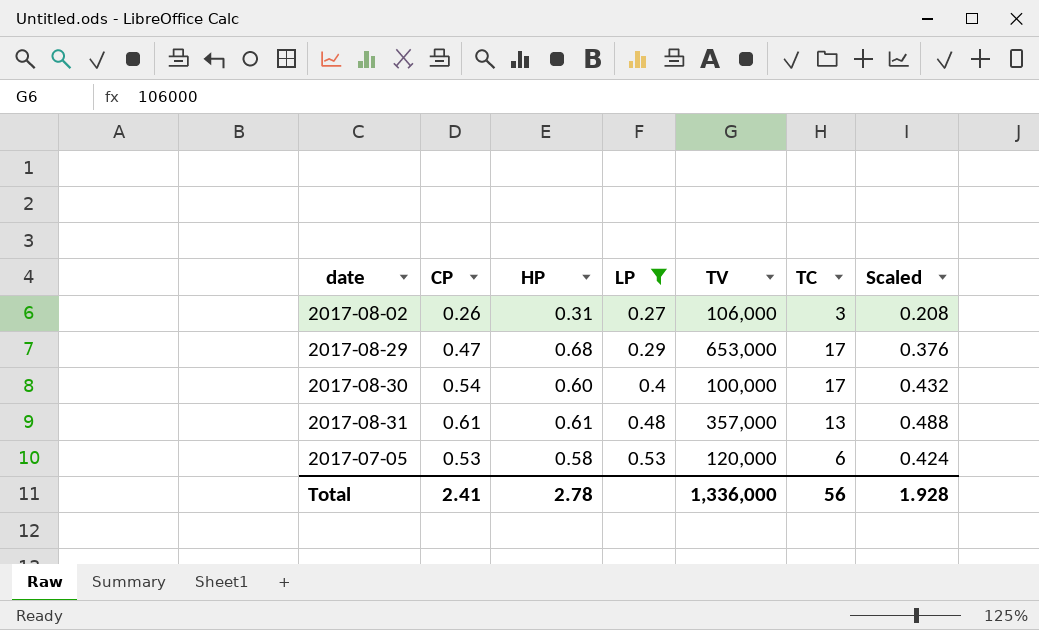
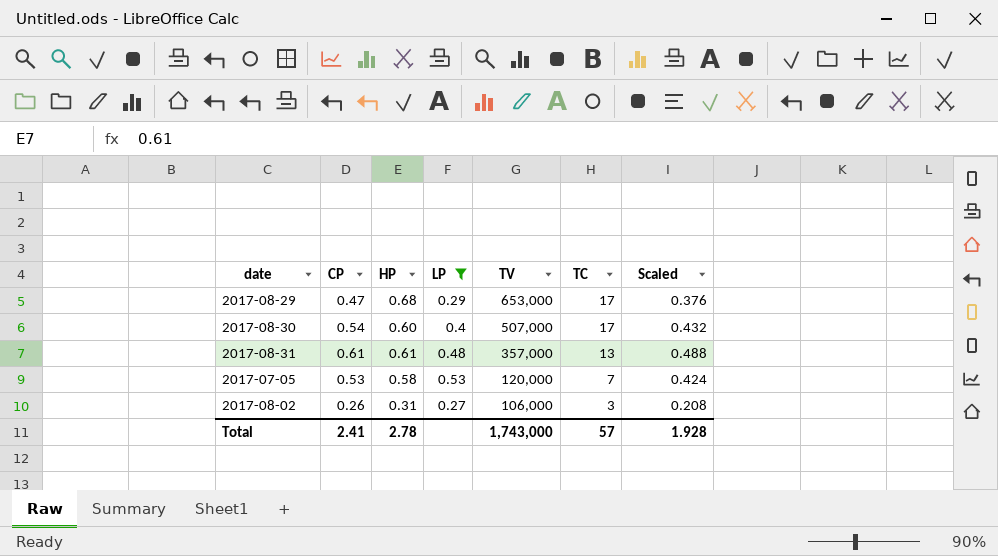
row order: LP ascending -> TV descending
2017-08-30 | TV: 100,000 -> 507,000
2017-07-05 | TC: 6 -> 7
Total | TV: 1,336,000 -> 1,743,000
Total | TC: 56 -> 57

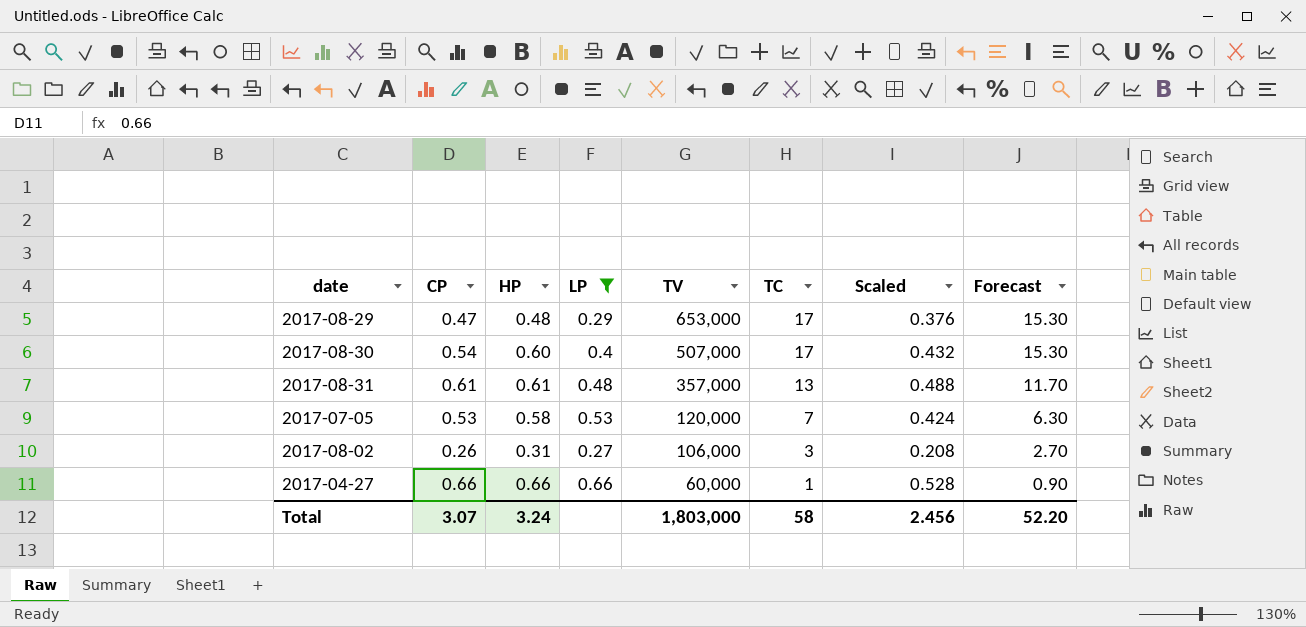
column Forecast | formula: none -> [TC] * 0.9
2017-08-29 | HP: 0.68 -> 0.48
row 2017-04-27: none -> 0.66 | 0.66 | 0.66 | 60,000 | 1 | 0.528 | 0.90
Total | CP: 2.41 -> 3.07
Total | HP: 2.78 -> 3.24
Total | TV: 1,743,000 -> 1,803,000
Total | TC: 57 -> 58
Total | Scaled: 1.928 -> 2.456

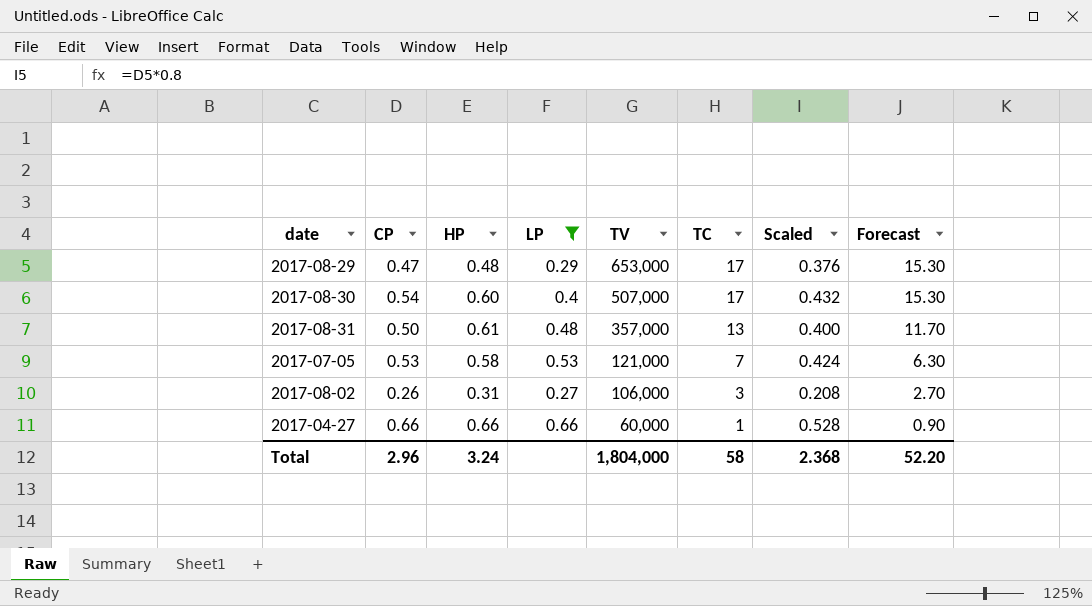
2017-08-31 | CP: 0.61 -> 0.50
2017-08-31 | Scaled: 0.488 -> 0.400
2017-07-05 | TV: 120,000 -> 121,000
Total | CP: 3.07 -> 2.96
Total | TV: 1,803,000 -> 1,804,000
Total | Scaled: 2.456 -> 2.368

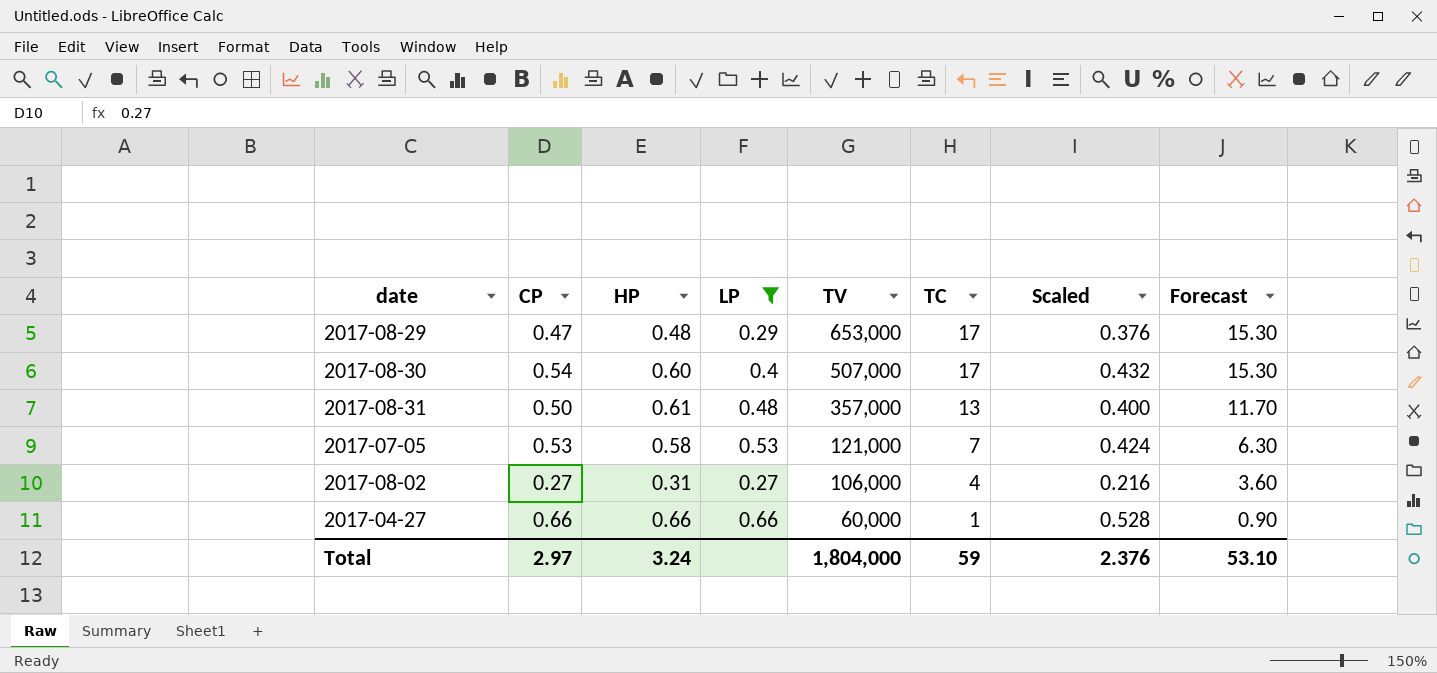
2017-08-02 | CP: 0.26 -> 0.27
2017-08-02 | TC: 3 -> 4
2017-08-02 | Scaled: 0.208 -> 0.216
2017-08-02 | Forecast: 2.70 -> 3.60
Total | CP: 2.96 -> 2.97
Total | TC: 58 -> 59
Total | Scaled: 2.368 -> 2.376
Total | Forecast: 52.20 -> 53.10

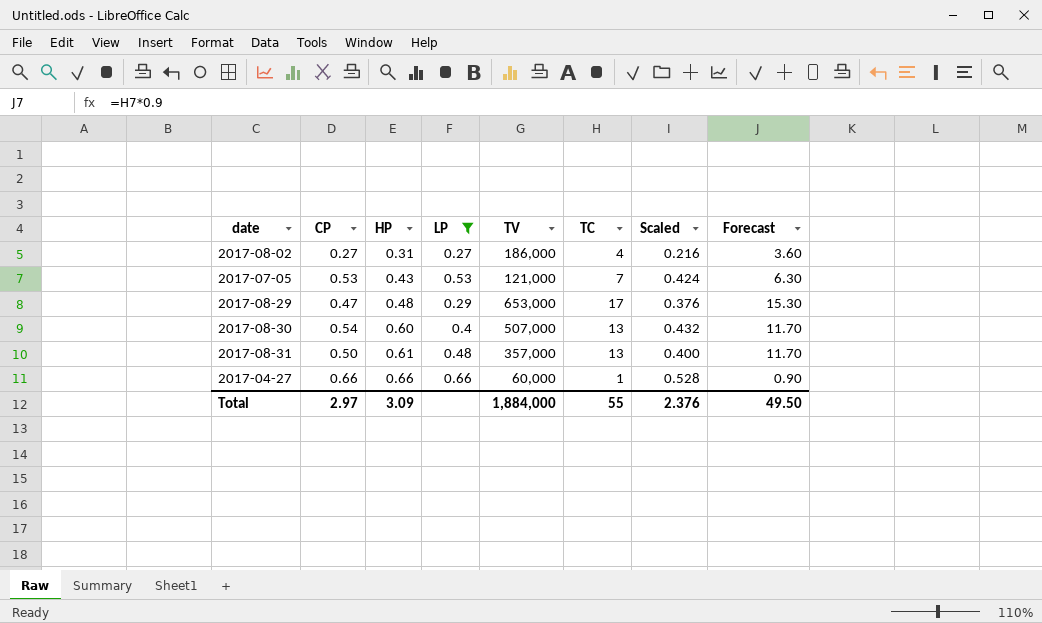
row order: TV descending -> HP ascending
2017-08-02 | TV: 106,000 -> 186,000
2017-07-05 | HP: 0.58 -> 0.43
2017-08-30 | TC: 17 -> 13
2017-08-30 | Forecast: 15.30 -> 11.70
Total | HP: 3.24 -> 3.09
Total | TV: 1,804,000 -> 1,884,000
Total | TC: 59 -> 55
Total | Forecast: 53.10 -> 49.50

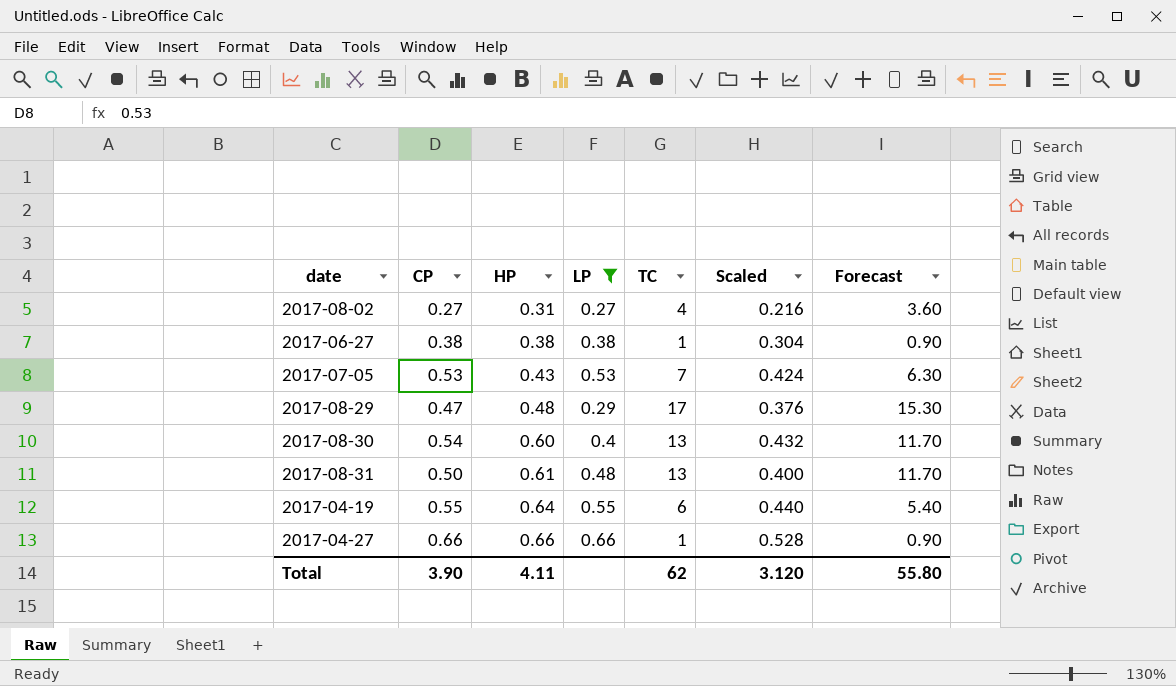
column TV | position: 5 -> none
row 2017-06-27: none -> 0.38 | 0.38 | 0.38 | 1 | 0.304 | 0.90
row 2017-04-19: none -> 0.55 | 0.64 | 0.55 | 6 | 0.440 | 5.40
Total | CP: 2.97 -> 3.90
Total | HP: 3.09 -> 4.11
Total | TC: 55 -> 62
Total | Scaled: 2.376 -> 3.120
Total | Forecast: 49.50 -> 55.80

